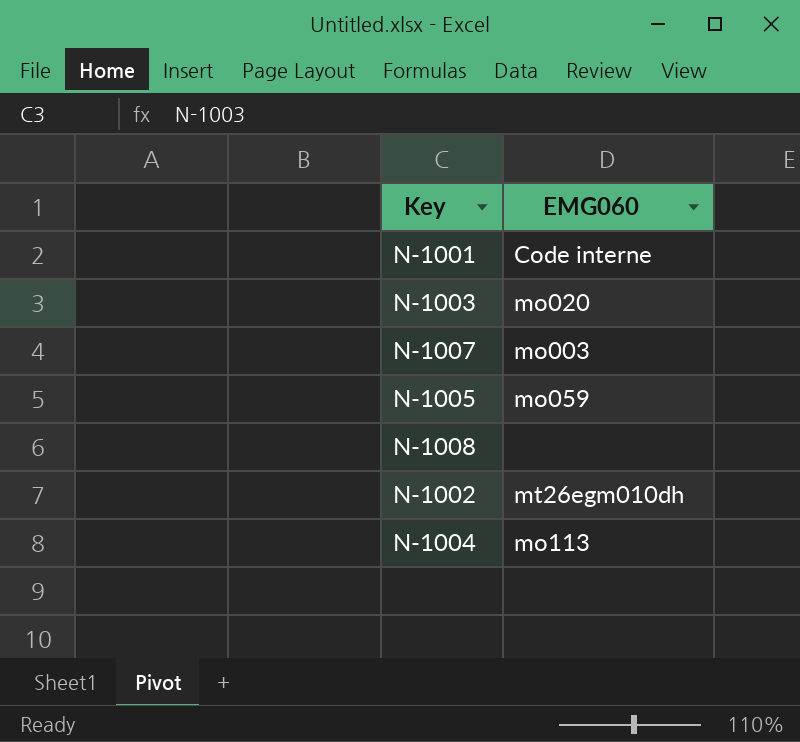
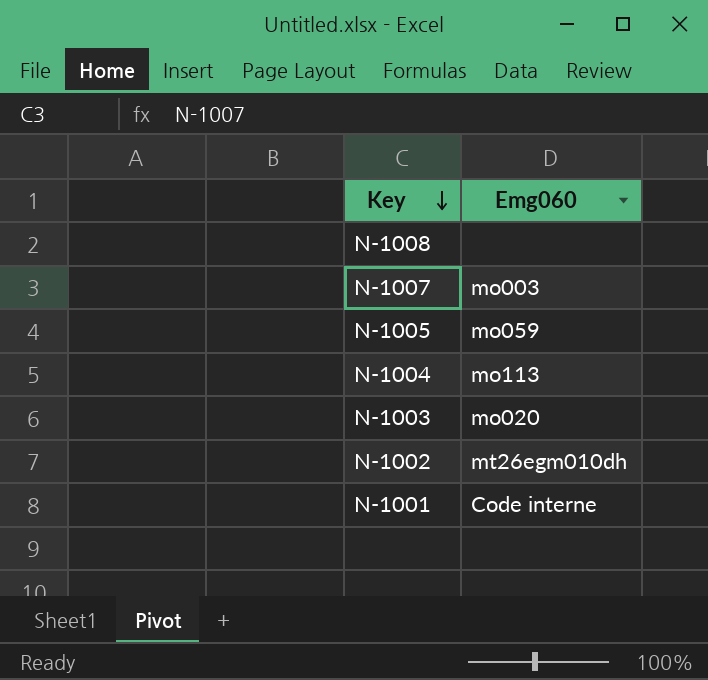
row order: none -> Key descending
column name: EMG060 -> Emg060

